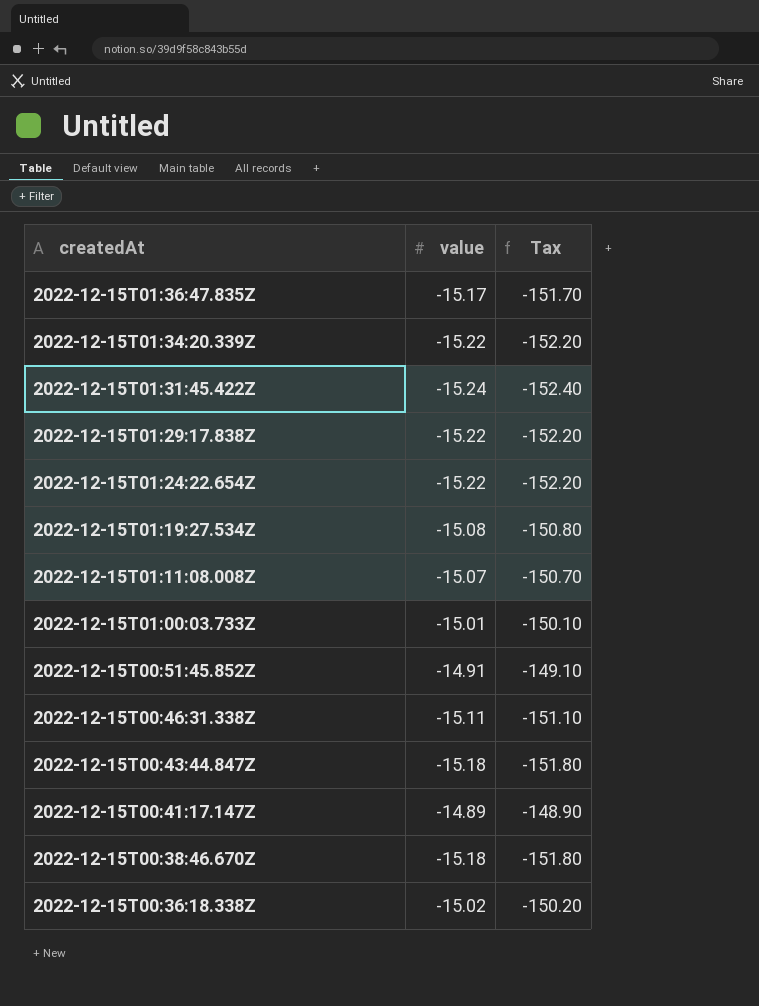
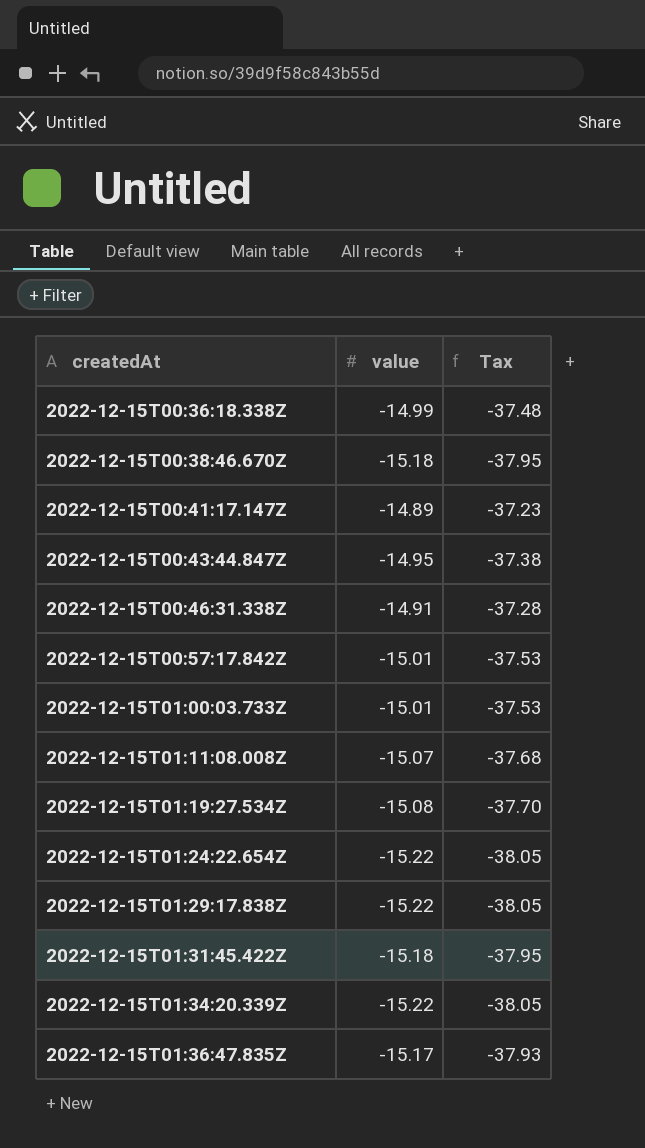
row order: createdAt descending -> createdAt ascending
column Tax | formula: [value] * 10 -> [value] * 2.5
row 2022-12-15T00:51:45.852Z: -14.91 | -149.10 -> none
2022-12-15T00:36:18.338Z | value: -15.02 -> -14.99
2022-12-15T00:43:44.847Z | value: -15.18 -> -14.95
2022-12-15T00:46:31.338Z | value: -15.11 -> -14.91
row 2022-12-15T00:57:17.842Z: none -> -15.01 | -37.53
2022-12-15T01:31:45.422Z | value: -15.24 -> -15.18

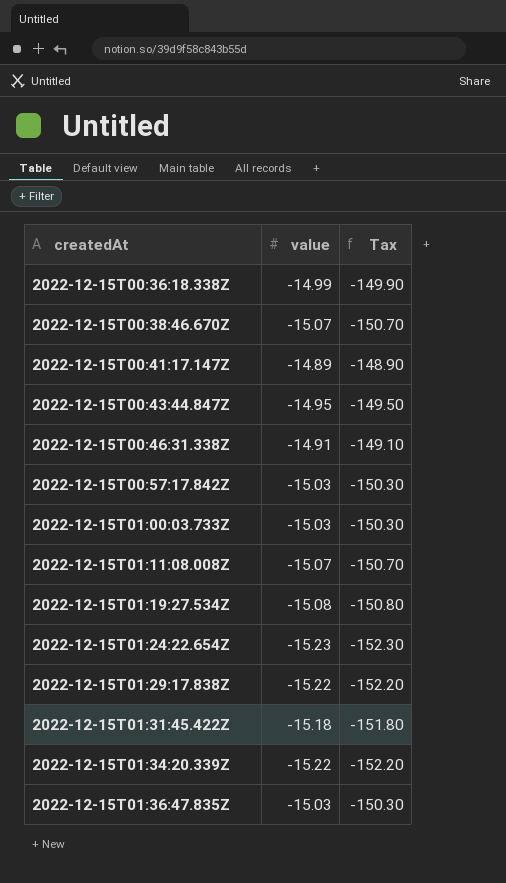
column Tax | formula: [value] * 2.5 -> [value] * 10
2022-12-15T00:38:46.670Z | value: -15.18 -> -15.07
2022-12-15T00:57:17.842Z | value: -15.01 -> -15.03
2022-12-15T01:00:03.733Z | value: -15.01 -> -15.03
2022-12-15T01:24:22.654Z | value: -15.22 -> -15.23
2022-12-15T01:36:47.835Z | value: -15.17 -> -15.03

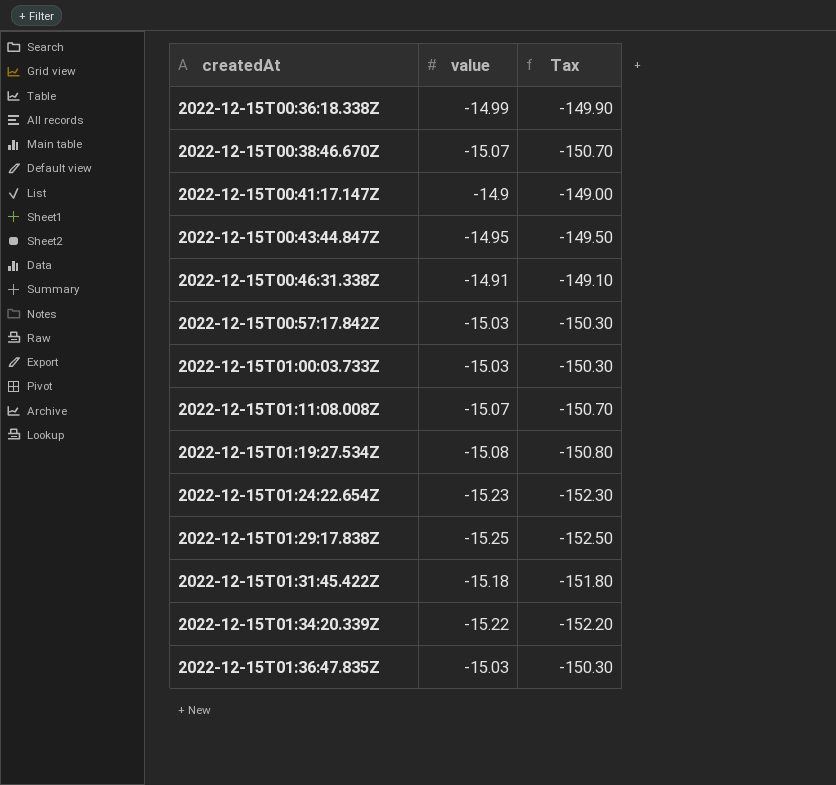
2022-12-15T00:41:17.147Z | value: -14.89 -> -14.9
2022-12-15T00:41:17.147Z | Tax: -148.90 -> -149.00
2022-12-15T01:29:17.838Z | value: -15.22 -> -15.25
2022-12-15T01:29:17.838Z | Tax: -152.20 -> -152.50

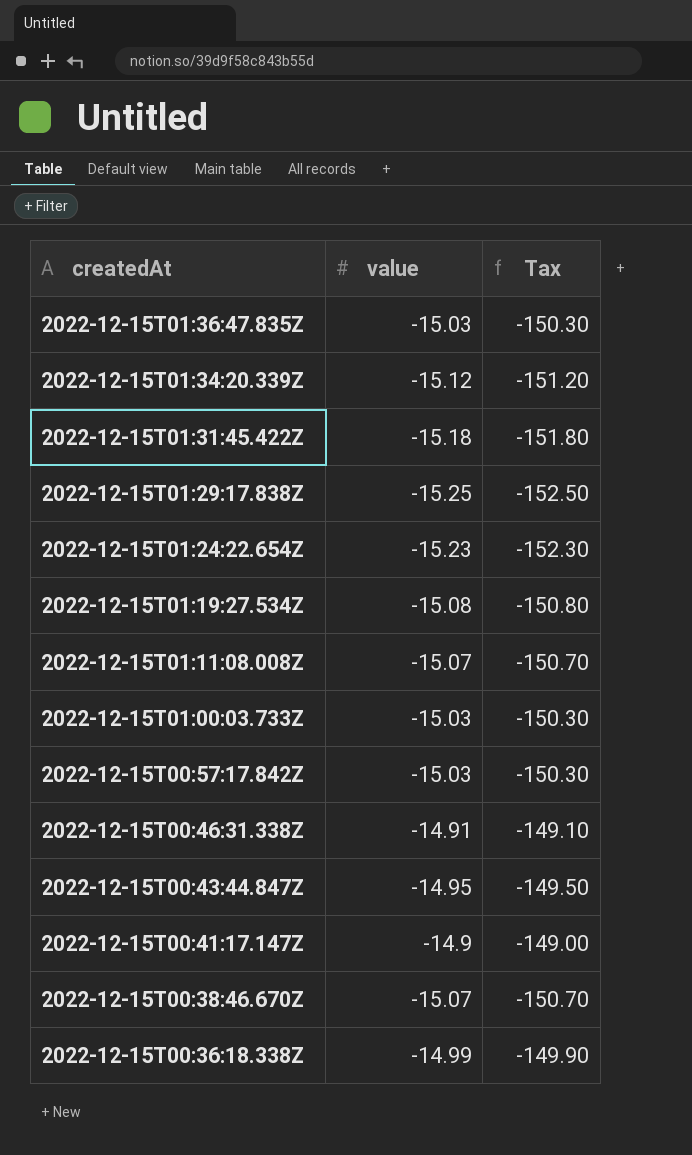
row order: createdAt ascending -> createdAt descending
2022-12-15T01:34:20.339Z | value: -15.22 -> -15.12
2022-12-15T01:34:20.339Z | Tax: -152.20 -> -151.20

